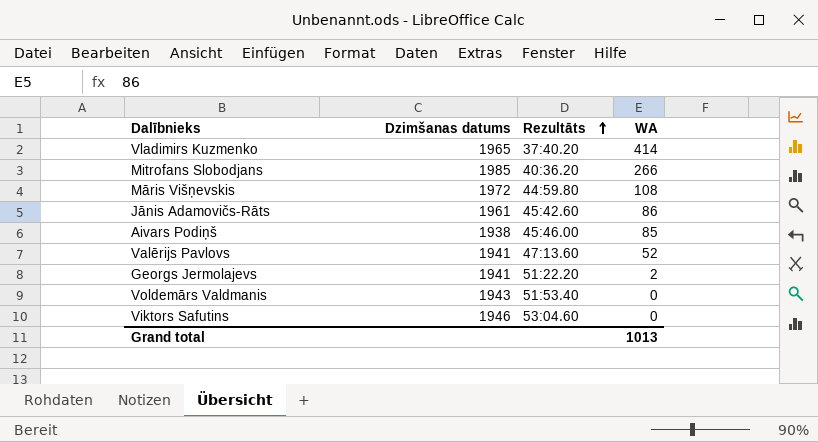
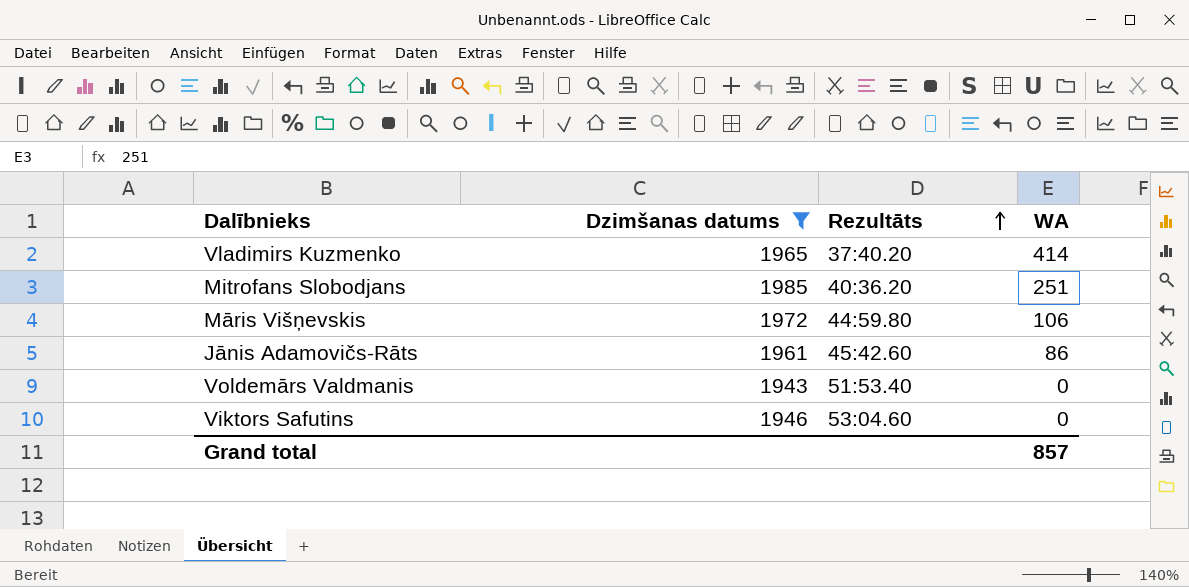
filter: none -> Dzimšanas datums >= 1943
Mitrofans Slobodjans | WA: 266 -> 251
Māris Višņevskis | WA: 108 -> 106
Grand total | WA: 1013 -> 857

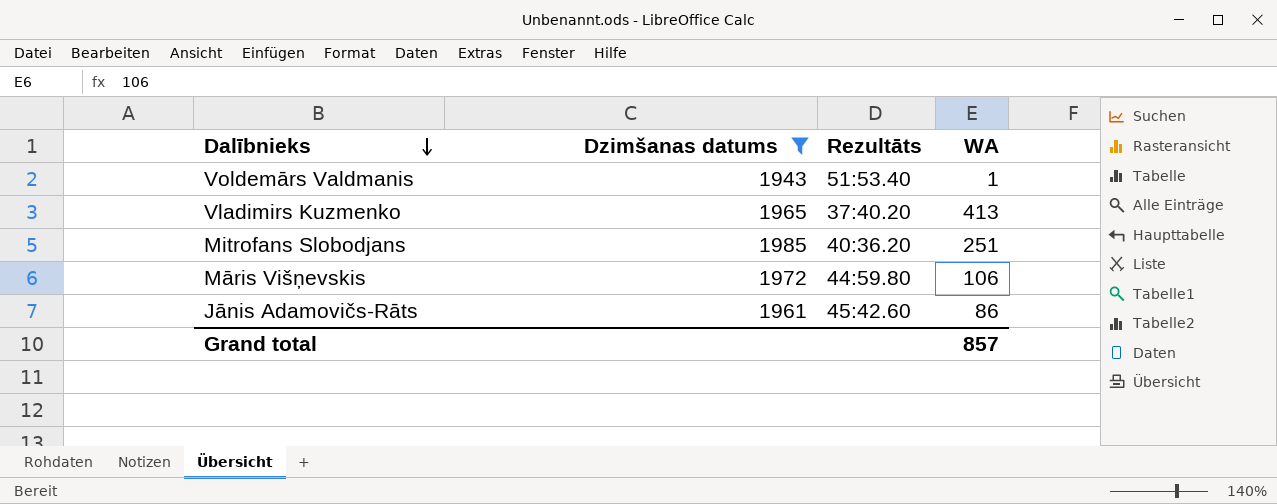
row order: Rezultāts ascending -> Dalībnieks descending
row Viktors Safutins: 1946 | 53:04.60 | 0 -> none
Voldemārs Valdmanis | WA: 0 -> 1
Vladimirs Kuzmenko | WA: 414 -> 413

